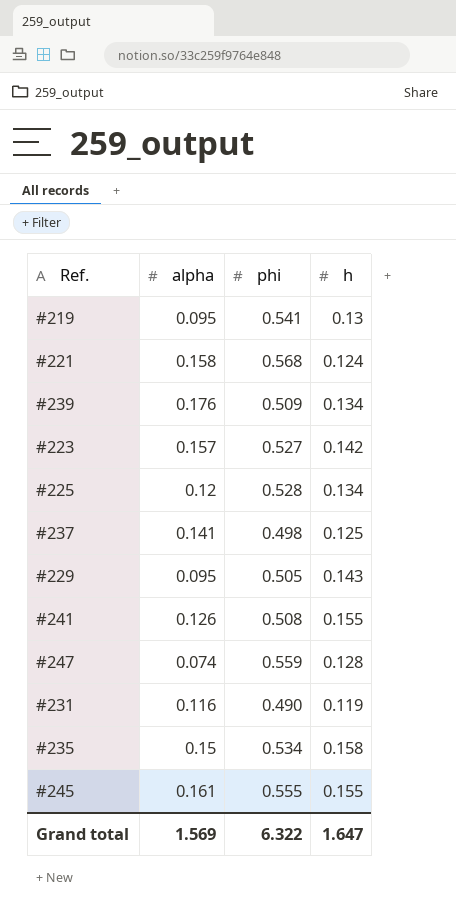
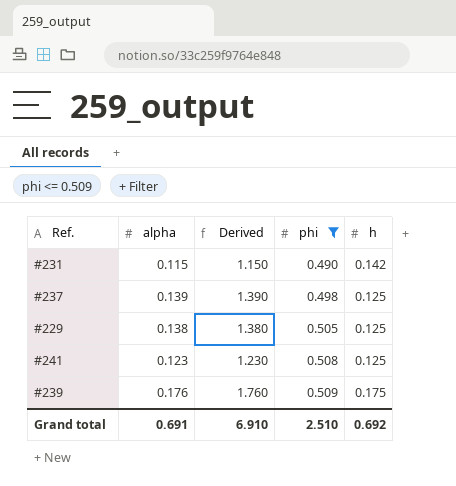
filter: none -> phi <= 0.509
row order: none -> phi ascending
column Derived | formula: none -> [alpha] * 10
#231 | alpha: 0.116 -> 0.115
#231 | h: 0.119 -> 0.142
#237 | alpha: 0.141 -> 0.139
#229 | alpha: 0.095 -> 0.138
#229 | h: 0.143 -> 0.125
#241 | alpha: 0.126 -> 0.123
#241 | h: 0.155 -> 0.125
#239 | h: 0.134 -> 0.175
Grand total | alpha: 1.569 -> 0.691
Grand total | phi: 6.322 -> 2.510
Grand total | h: 1.647 -> 0.692

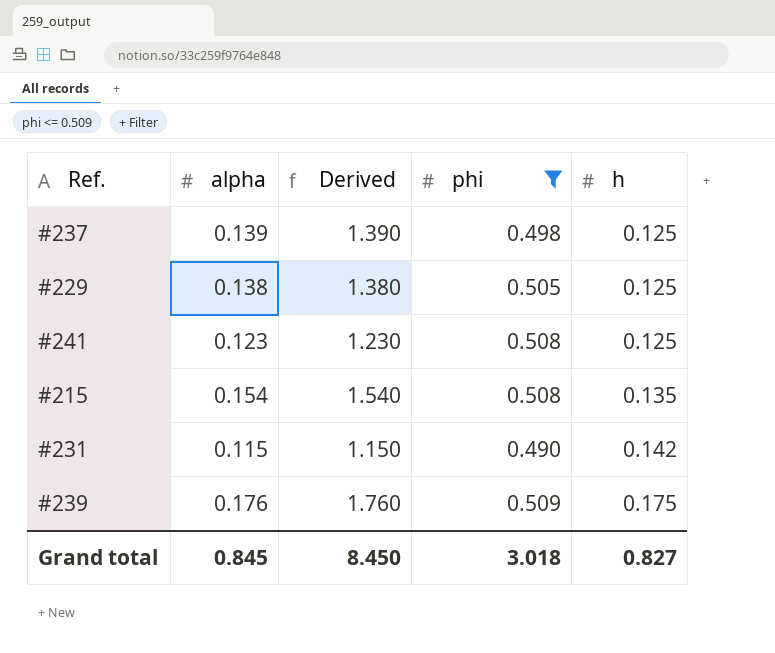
row order: phi ascending -> h ascending
row #215: none -> 0.154 | 1.540 | 0.508 | 0.135
Grand total | alpha: 0.691 -> 0.845
Grand total | Derived: 6.910 -> 8.450
Grand total | phi: 2.510 -> 3.018
Grand total | h: 0.692 -> 0.827

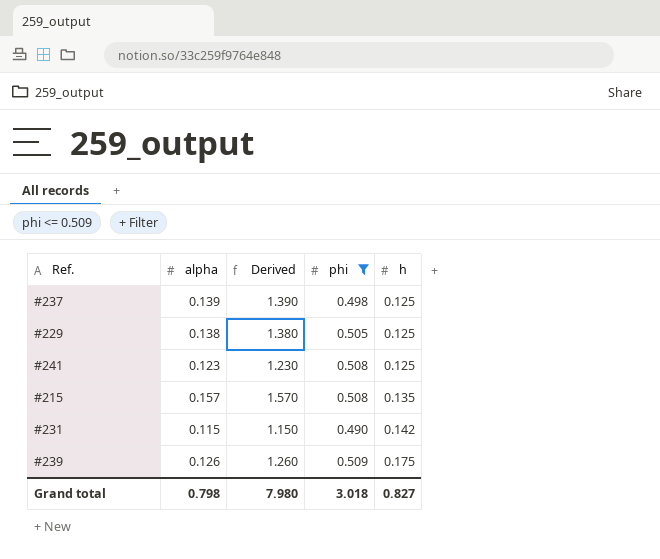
#215 | alpha: 0.154 -> 0.157
#215 | Derived: 1.540 -> 1.570
#239 | alpha: 0.176 -> 0.126
#239 | Derived: 1.760 -> 1.260
Grand total | alpha: 0.845 -> 0.798
Grand total | Derived: 8.450 -> 7.980

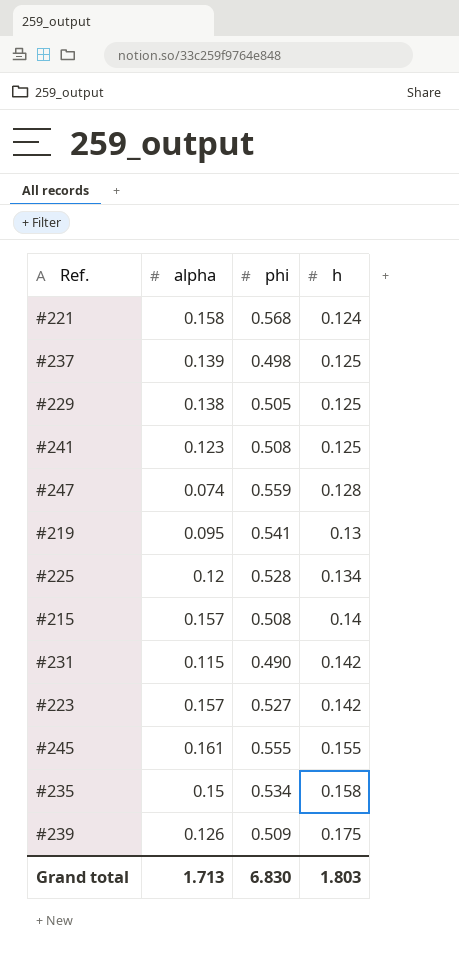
filter: phi <= 0.509 -> none
column Derived | formula: [alpha] * 10 -> none
#215 | h: 0.135 -> 0.14
Grand total | alpha: 0.798 -> 1.713
Grand total | phi: 3.018 -> 6.830
Grand total | h: 0.827 -> 1.803

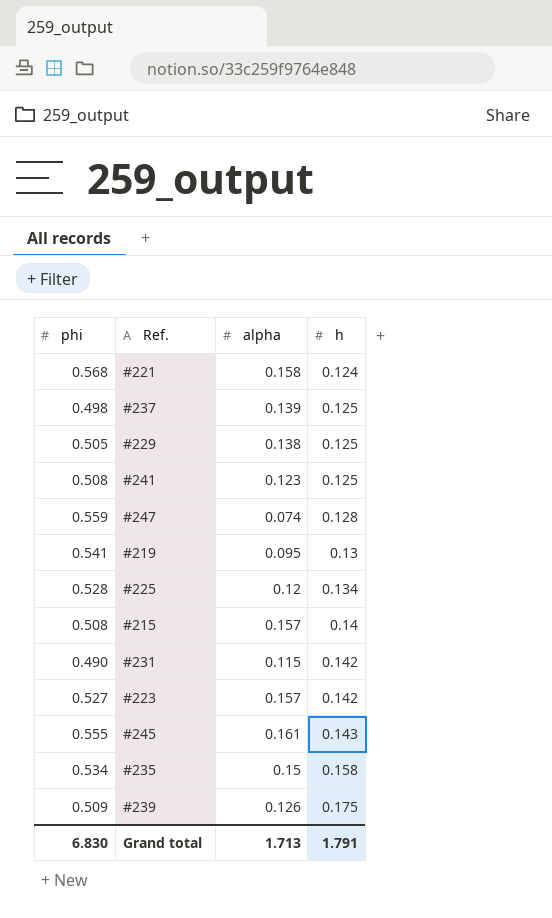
column phi | position: 3 -> 1
#245 | h: 0.155 -> 0.143
Grand total | h: 1.803 -> 1.791

